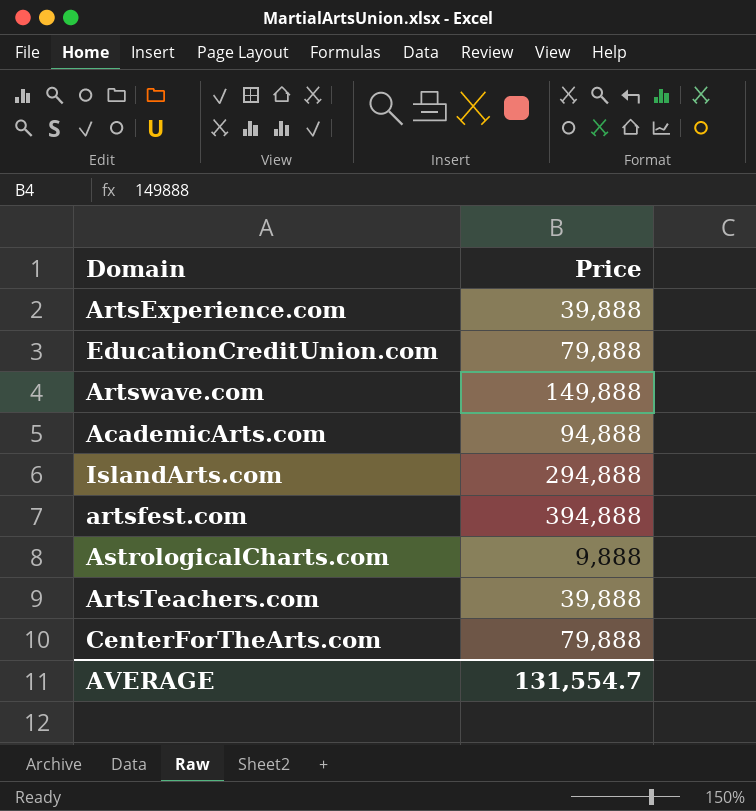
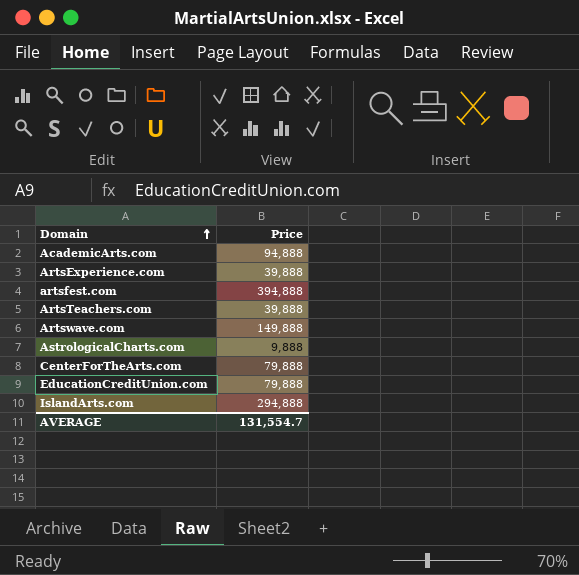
row order: none -> Domain ascending

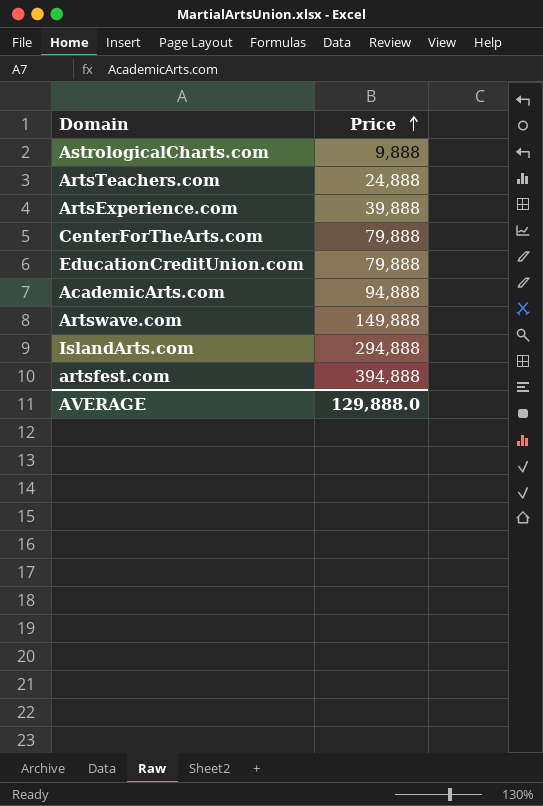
row order: Domain ascending -> Price ascending
ArtsTeachers.com | Price: 39,888 -> 24,888
AVERAGE | Price: 131,554.7 -> 129,888.0

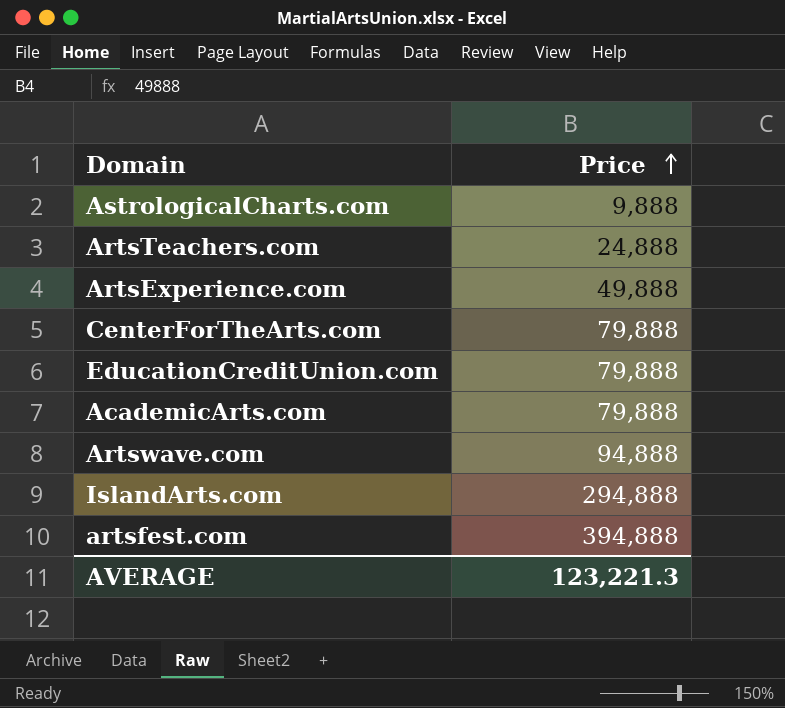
ArtsExperience.com | Price: 39,888 -> 49,888
AcademicArts.com | Price: 94,888 -> 79,888
Artswave.com | Price: 149,888 -> 94,888
AVERAGE | Price: 129,888.0 -> 123,221.3

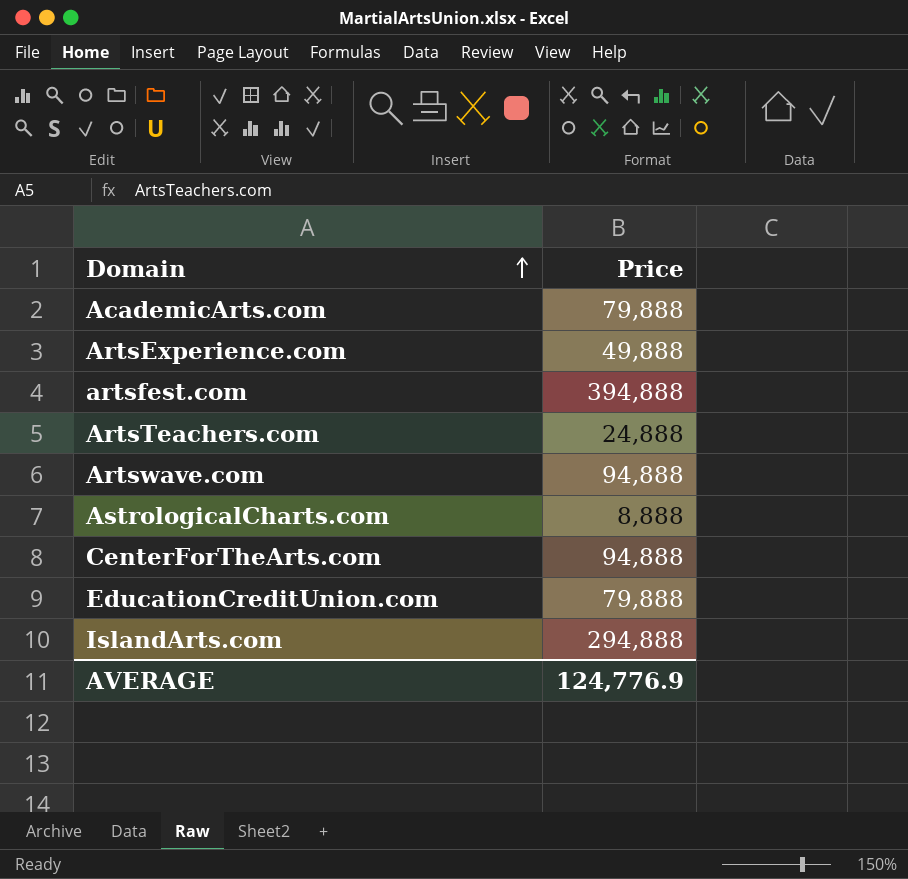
row order: Price ascending -> Domain ascending
AstrologicalCharts.com | Price: 9,888 -> 8,888
CenterForTheArts.com | Price: 79,888 -> 94,888
AVERAGE | Price: 123,221.3 -> 124,776.9

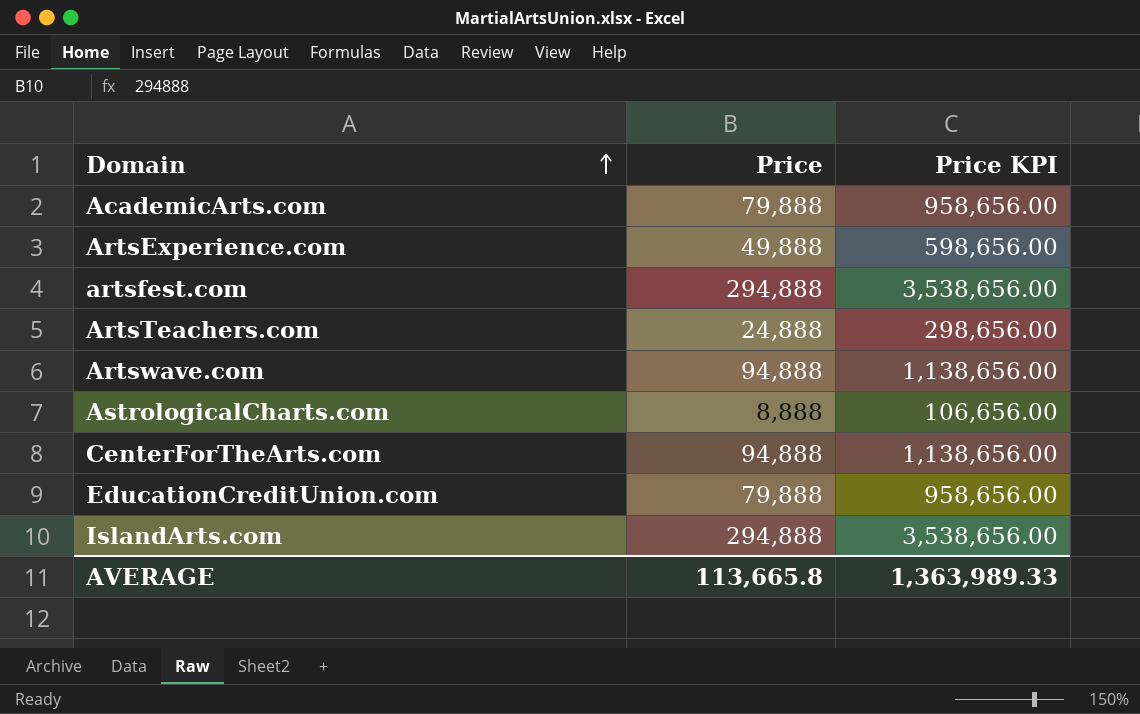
column Price KPI | formula: none -> [Price] * 12
artsfest.com | Price: 394,888 -> 294,888
AVERAGE | Price: 124,776.9 -> 113,665.8

